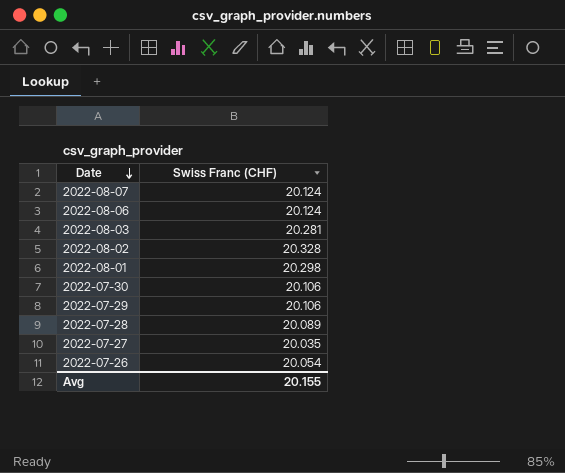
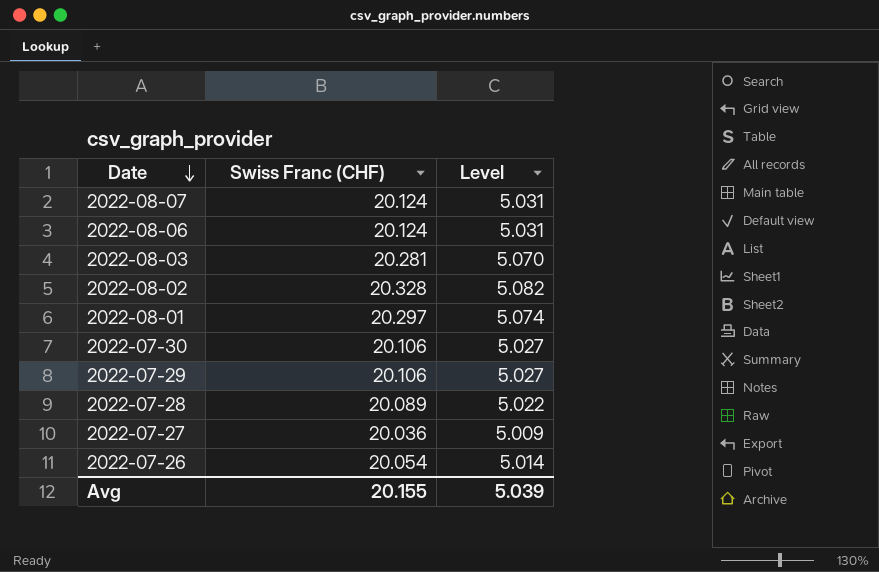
column Level | formula: none -> [Swiss Franc (CHF)] * 0.25
2022-08-01 | Swiss Franc (CHF): 20.298 -> 20.297
2022-07-27 | Swiss Franc (CHF): 20.035 -> 20.036

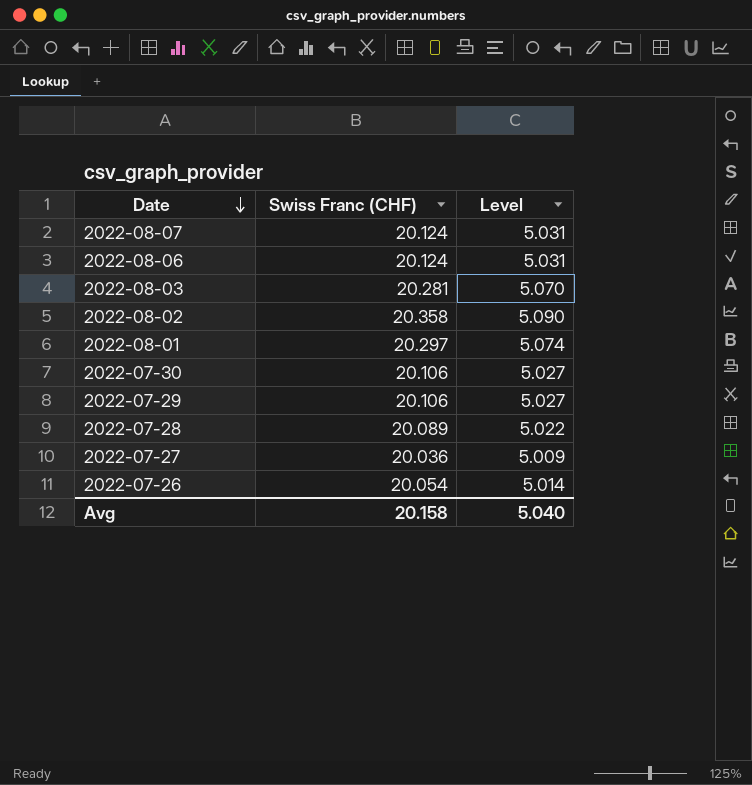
2022-08-02 | Swiss Franc (CHF): 20.328 -> 20.358
2022-08-02 | Level: 5.082 -> 5.090
Avg | Swiss Franc (CHF): 20.155 -> 20.158
Avg | Level: 5.039 -> 5.040

